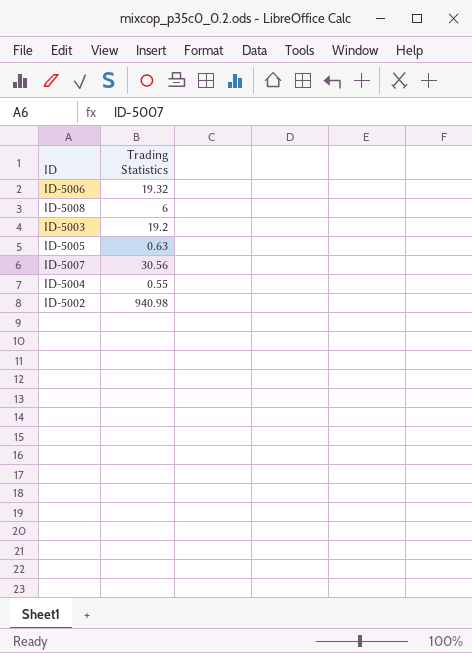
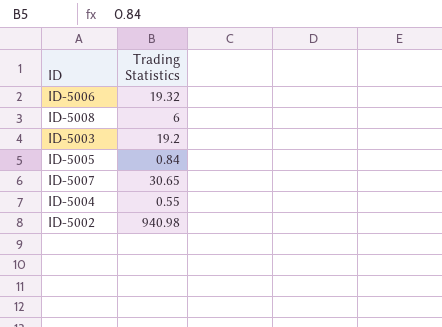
ID-5005 | Trading Statistics: 0.63 -> 0.84
ID-5007 | Trading Statistics: 30.56 -> 30.65

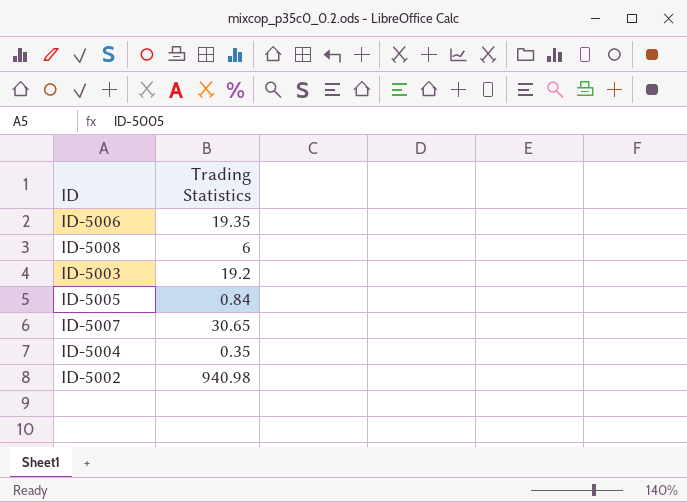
ID-5006 | Trading Statistics: 19.32 -> 19.35
ID-5004 | Trading Statistics: 0.55 -> 0.35

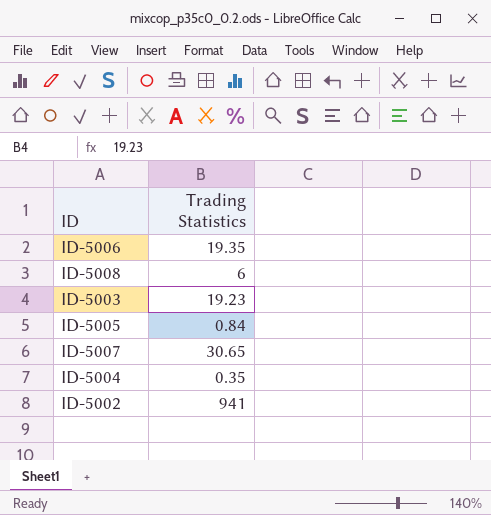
ID-5003 | Trading Statistics: 19.2 -> 19.23
ID-5002 | Trading Statistics: 940.98 -> 941

